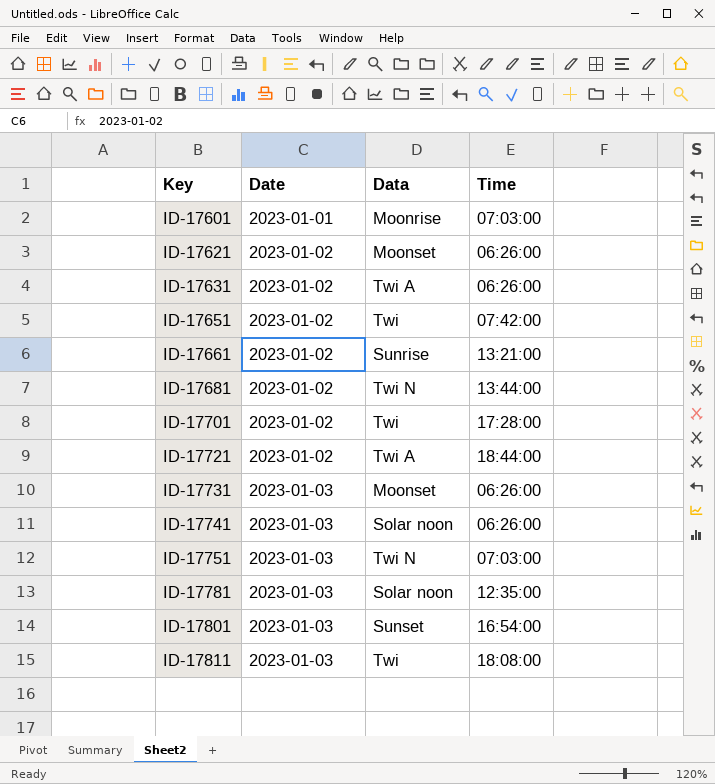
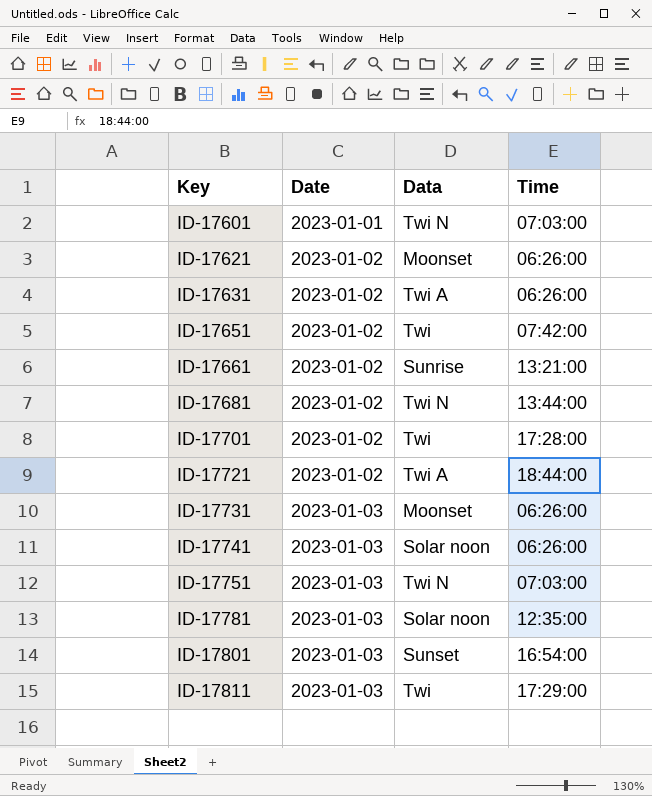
ID-17601 | Data: Moonrise -> Twi N
ID-17811 | Time: 18:08:00 -> 17:29:00

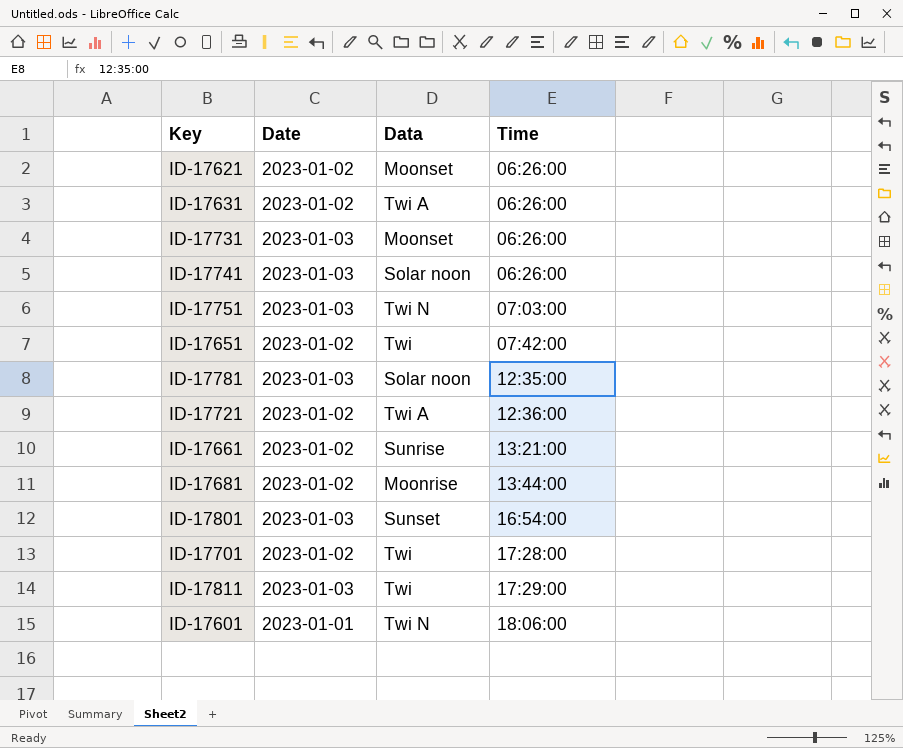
row order: Key ascending -> Time ascending
ID-17721 | Time: 18:44:00 -> 12:36:00
ID-17681 | Data: Twi N -> Moonrise
ID-17601 | Time: 07:03:00 -> 18:06:00

